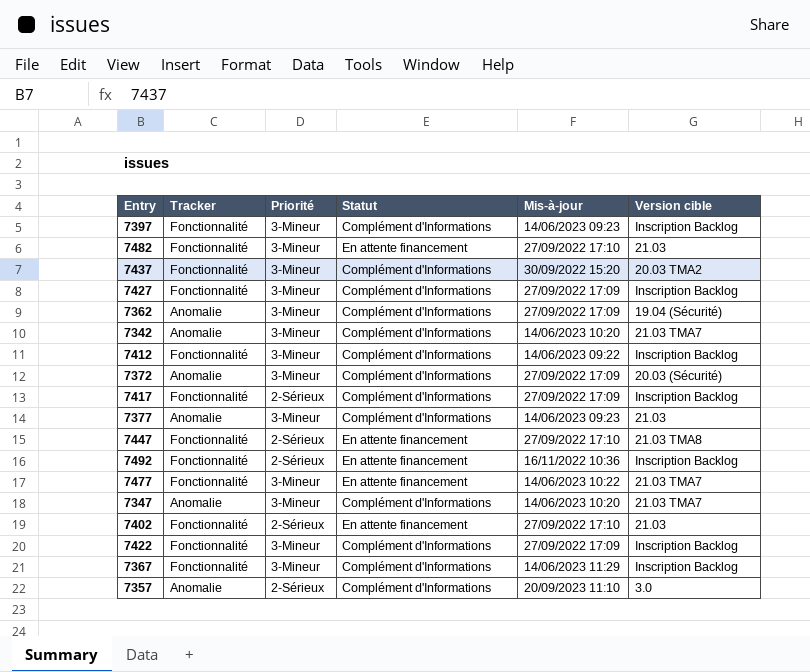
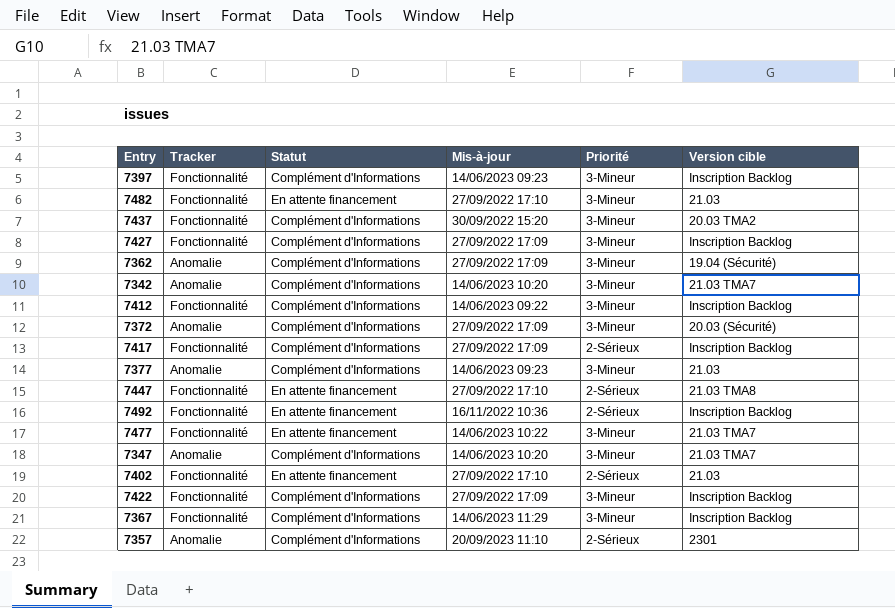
column Priorité | position: 3 -> 5
7357 | Version cible: 3.0 -> 2301

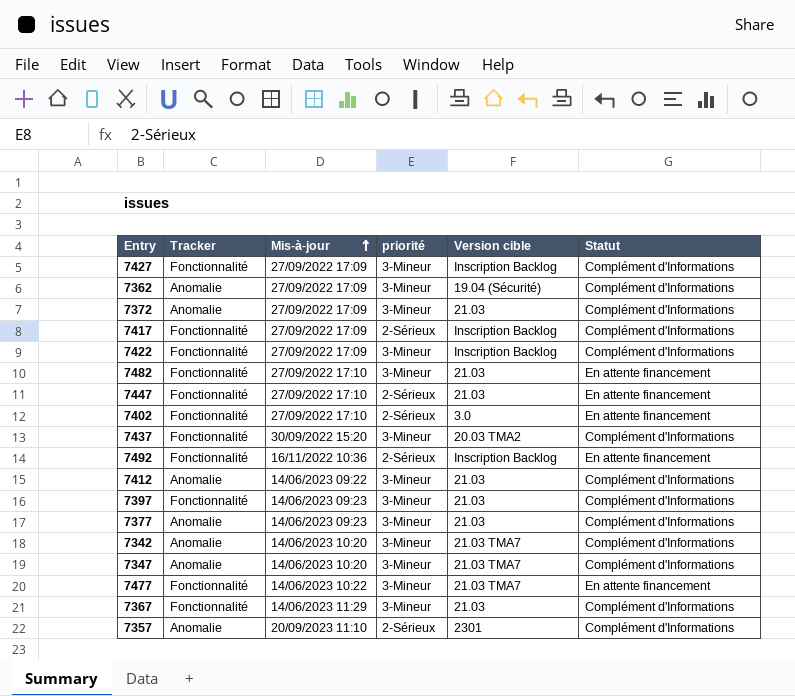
row order: none -> Mis-à-jour ascending
column name: Priorité -> priorité
column Statut | position: 3 -> 6
7372 | Version cible: 20.03 (Sécurité) -> 21.03
7447 | Version cible: 21.03 TMA8 -> 21.03
7402 | Version cible: 21.03 -> 3.0
7412 | Tracker: Fonctionnalité -> Anomalie
7412 | Version cible: Inscription Backlog -> 21.03
7397 | Version cible: Inscription Backlog -> 21.03
7367 | Version cible: Inscription Backlog -> 21.03

